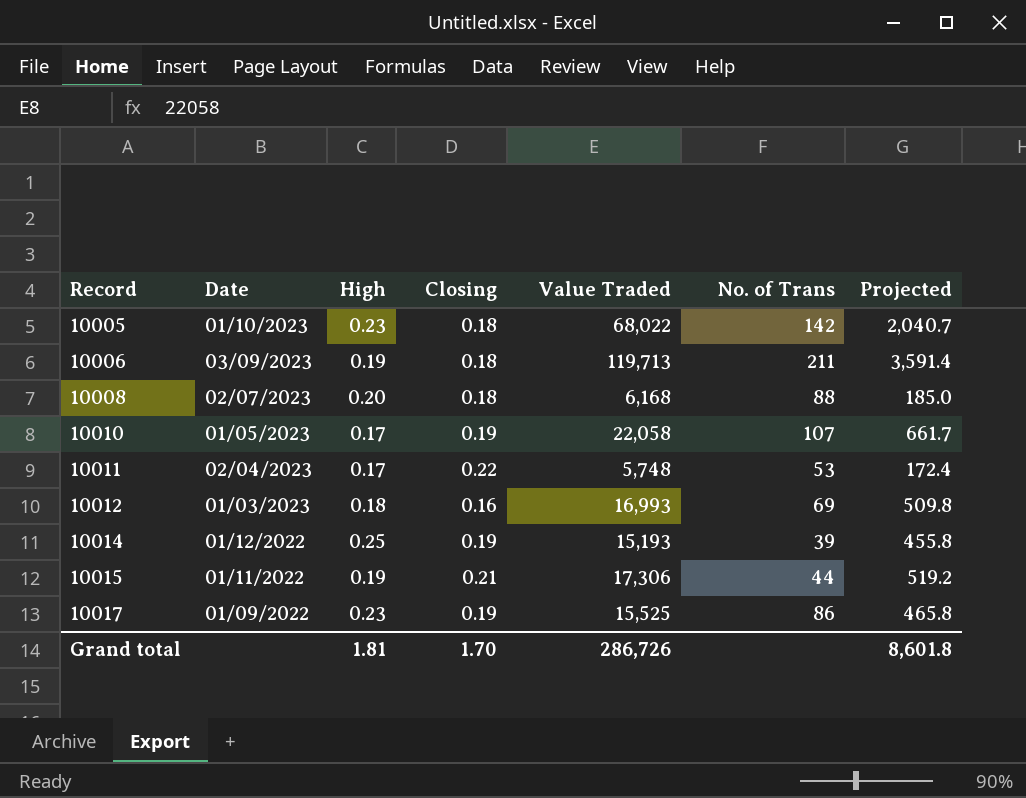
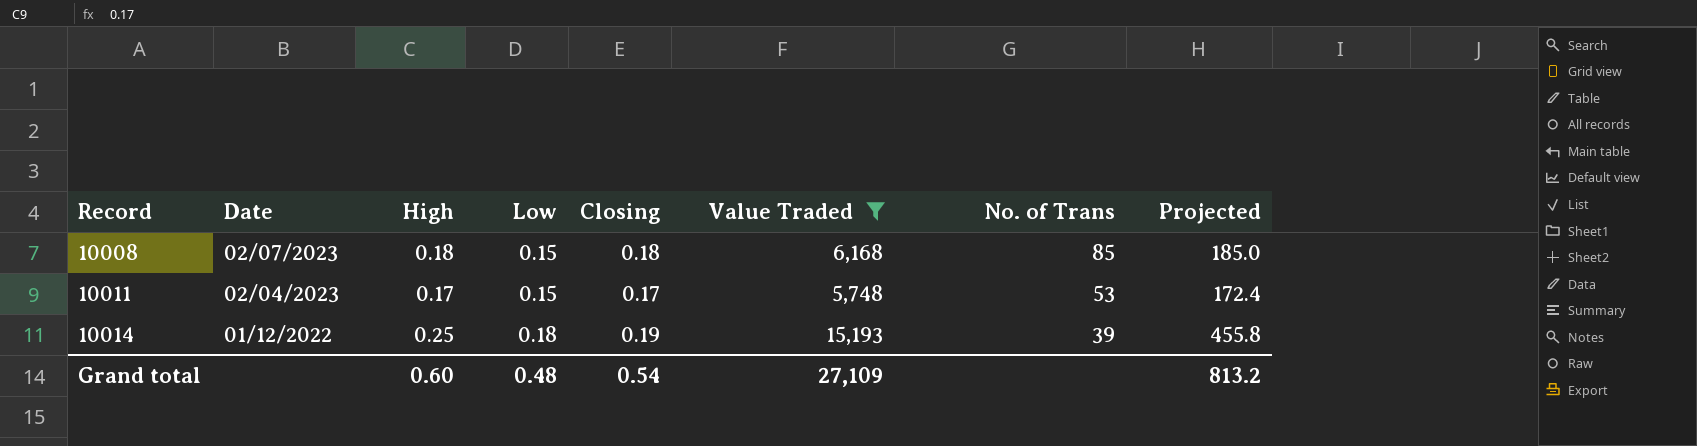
filter: none -> Value Traded <= 15,193
column Low | position: none -> 4
10008 | High: 0.20 -> 0.18
10008 | No. of Trans: 88 -> 85
10011 | Closing: 0.22 -> 0.17
Grand total | High: 1.81 -> 0.60
Grand total | Closing: 1.70 -> 0.54
Grand total | Value Traded: 286,726 -> 27,109
Grand total | Projected: 8,601.8 -> 813.2

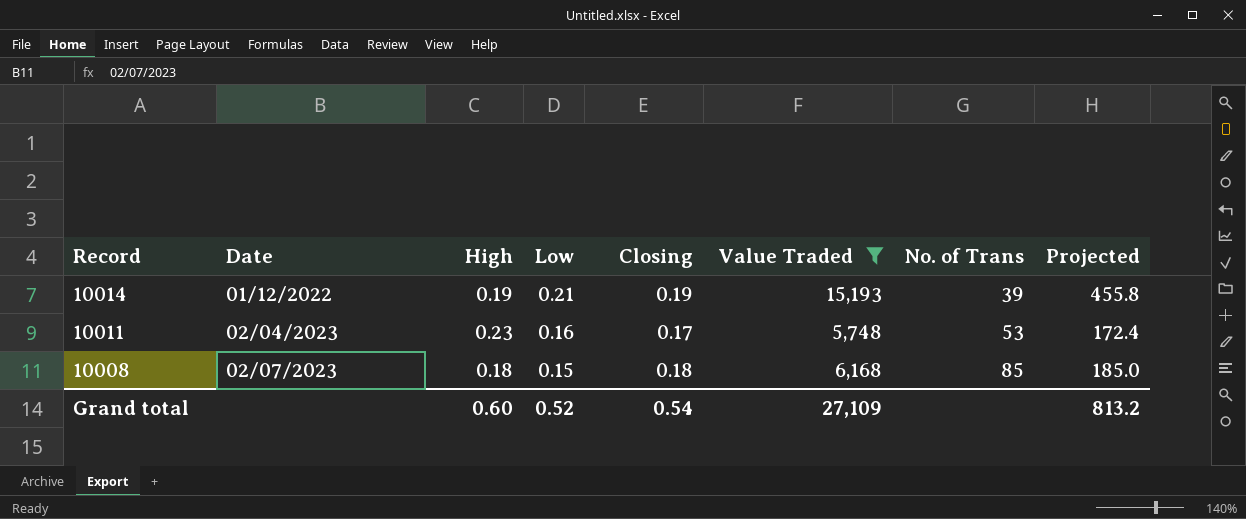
row order: Record ascending -> Record descending
10014 | High: 0.25 -> 0.19
10014 | Low: 0.18 -> 0.21
10011 | High: 0.17 -> 0.23
10011 | Low: 0.15 -> 0.16
Grand total | Low: 0.48 -> 0.52

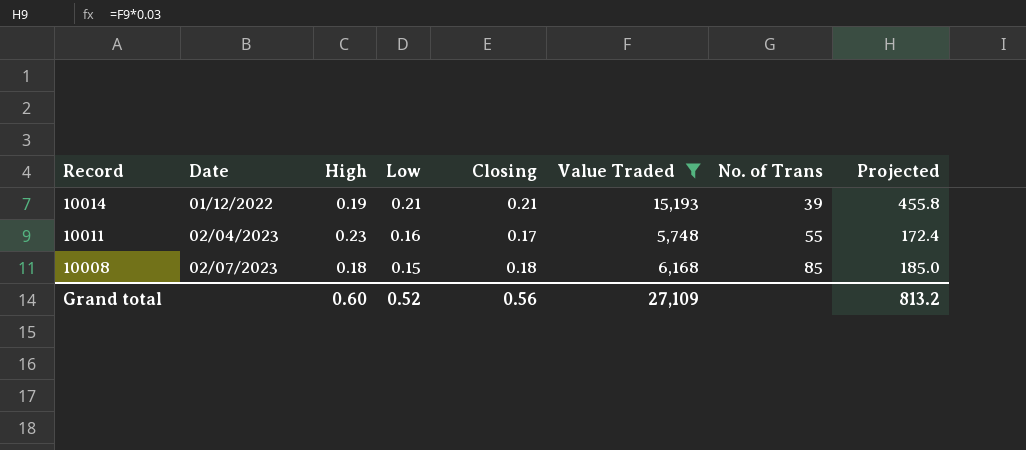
10014 | Closing: 0.19 -> 0.21
10011 | No. of Trans: 53 -> 55
Grand total | Closing: 0.54 -> 0.56

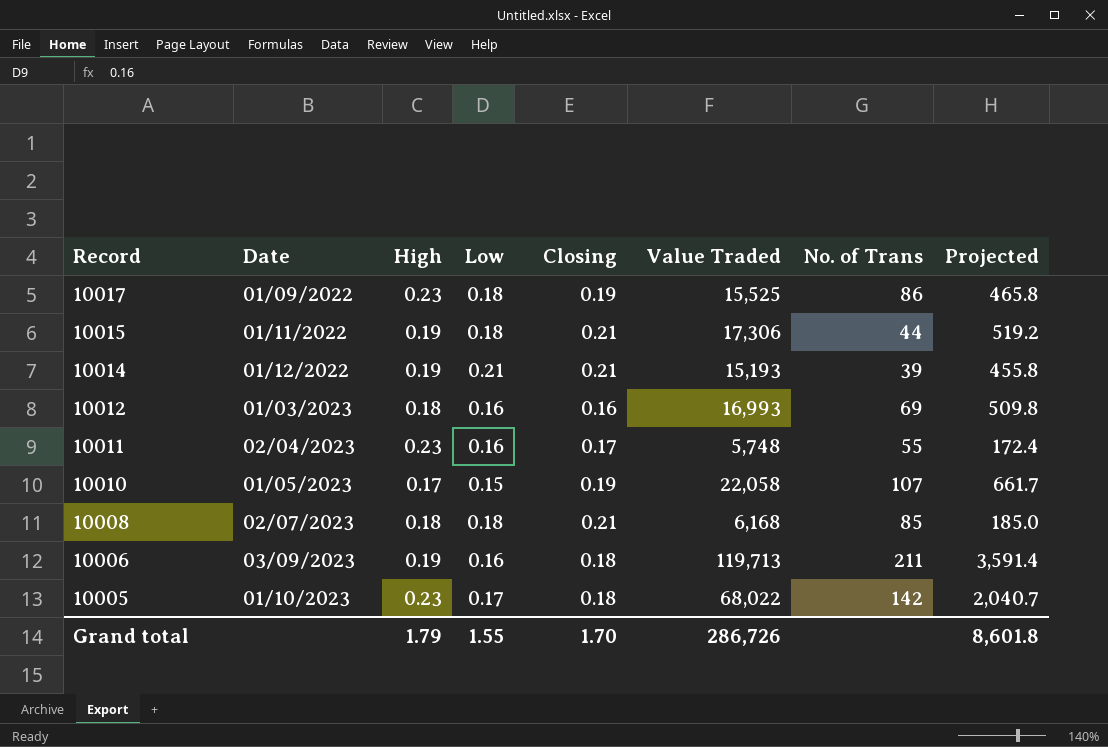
filter: Value Traded <= 15,193 -> none
10008 | Low: 0.15 -> 0.18
10008 | Closing: 0.18 -> 0.21
Grand total | High: 0.60 -> 1.79
Grand total | Low: 0.52 -> 1.55
Grand total | Closing: 0.56 -> 1.70
Grand total | Value Traded: 27,109 -> 286,726
Grand total | Projected: 813.2 -> 8,601.8

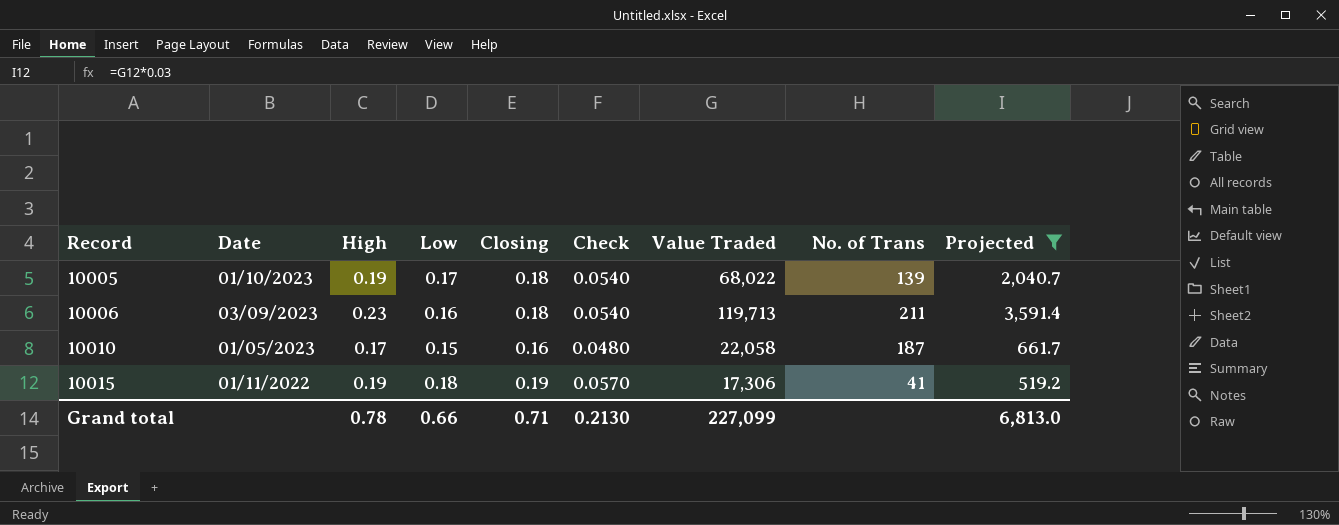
filter: none -> Projected >= 519.2
row order: Record descending -> Record ascending
column Check | formula: none -> [Closing] * 0.3
10005 | High: 0.23 -> 0.19
10005 | No. of Trans: 142 -> 139
10006 | High: 0.19 -> 0.23
10010 | Closing: 0.19 -> 0.16
10010 | No. of Trans: 107 -> 187
10015 | Closing: 0.21 -> 0.19
10015 | No. of Trans: 44 -> 41
Grand total | High: 1.79 -> 0.78
Grand total | Low: 1.55 -> 0.66
Grand total | Closing: 1.70 -> 0.71
Grand total | Value Traded: 286,726 -> 227,099
Grand total | Projected: 8,601.8 -> 6,813.0

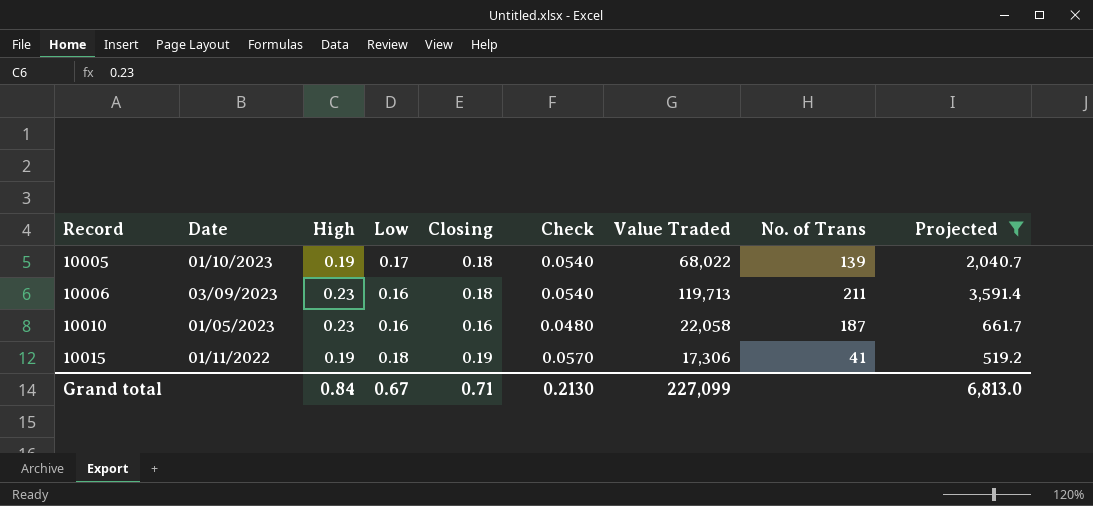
10010 | High: 0.17 -> 0.23
10010 | Low: 0.15 -> 0.16
Grand total | High: 0.78 -> 0.84
Grand total | Low: 0.66 -> 0.67

